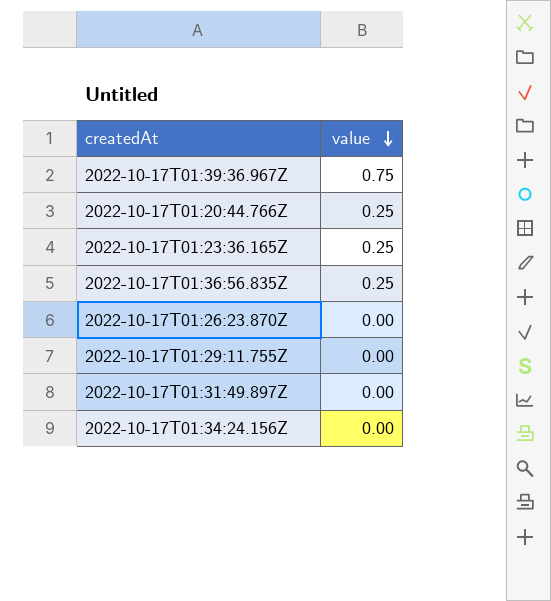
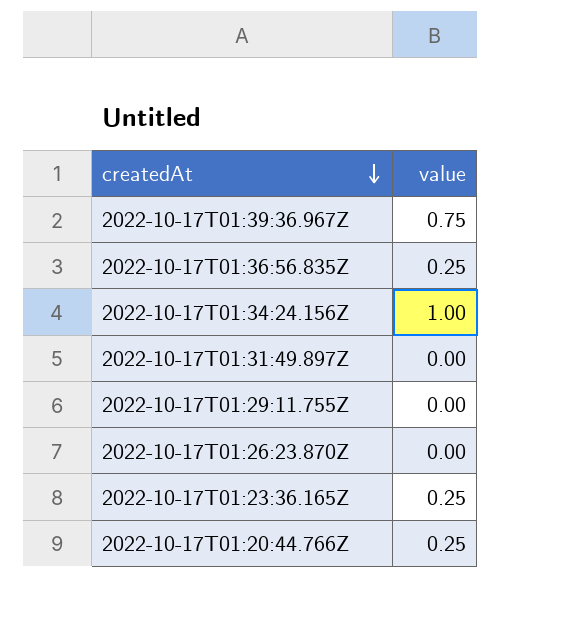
row order: value descending -> createdAt descending
2022-10-17T01:34:24.156Z | value: 0.00 -> 1.00

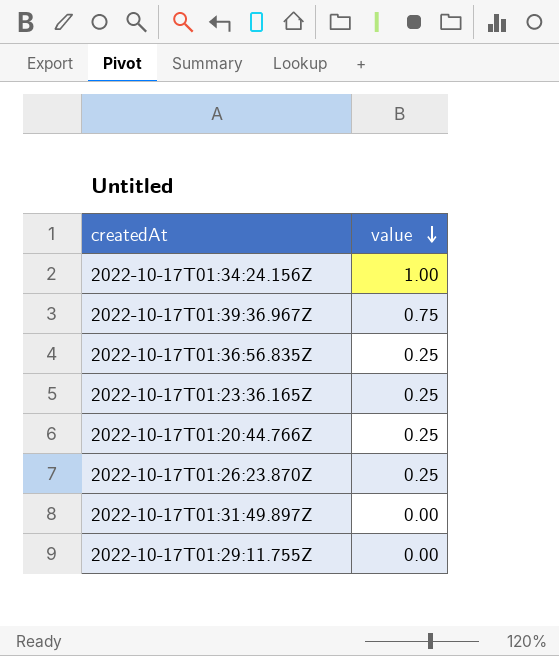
row order: createdAt descending -> value descending
2022-10-17T01:26:23.870Z | value: 0.00 -> 0.25

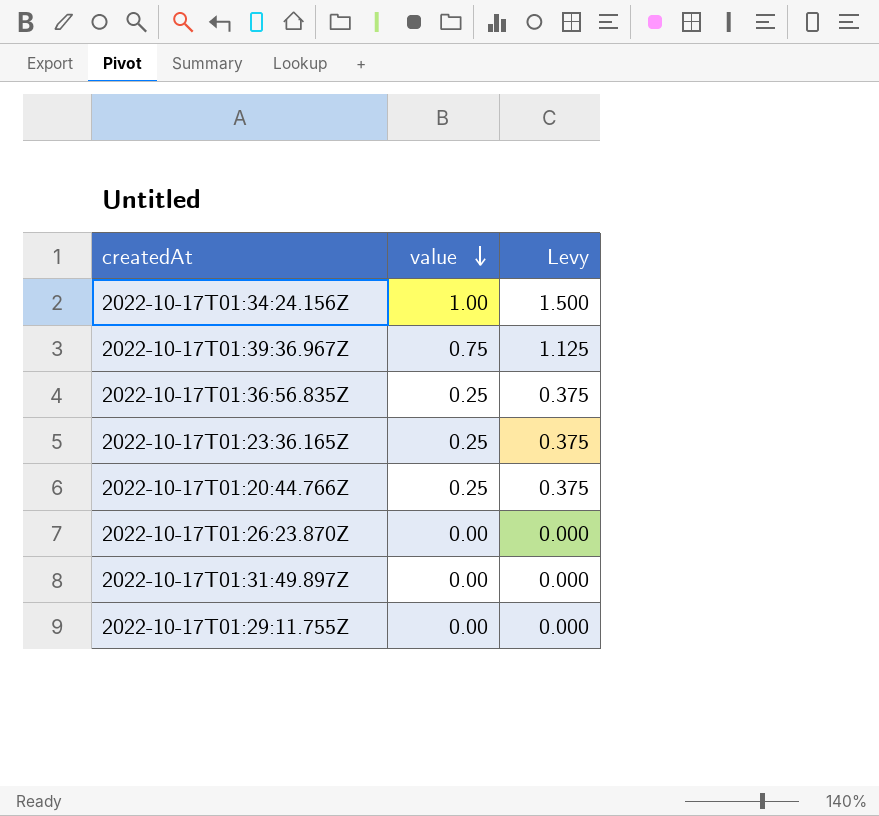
column Levy | formula: none -> [value] * 1.5
2022-10-17T01:26:23.870Z | value: 0.25 -> 0.00

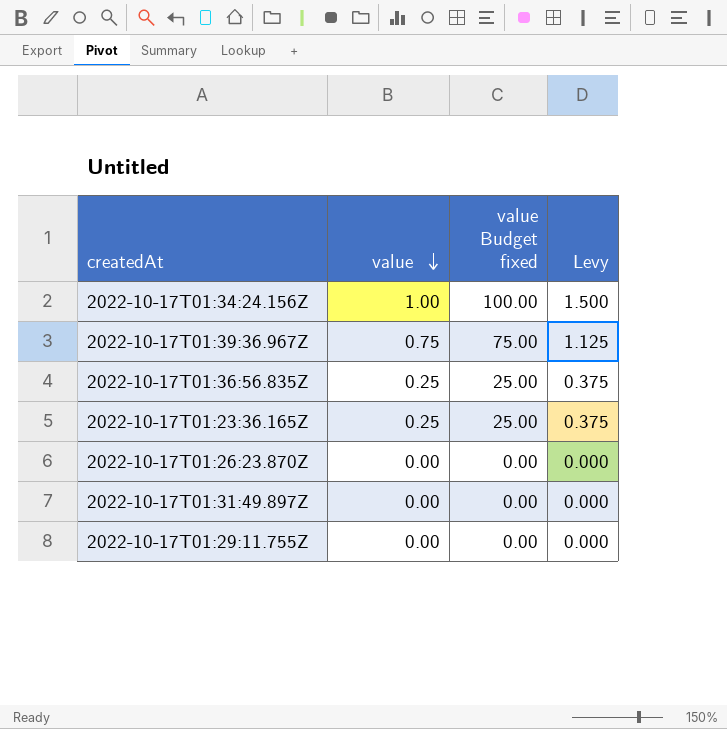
column value Budget fixed | formula: none -> [value] * 100
row 2022-10-17T01:20:44.766Z: 0.25 | 0.375 -> none

